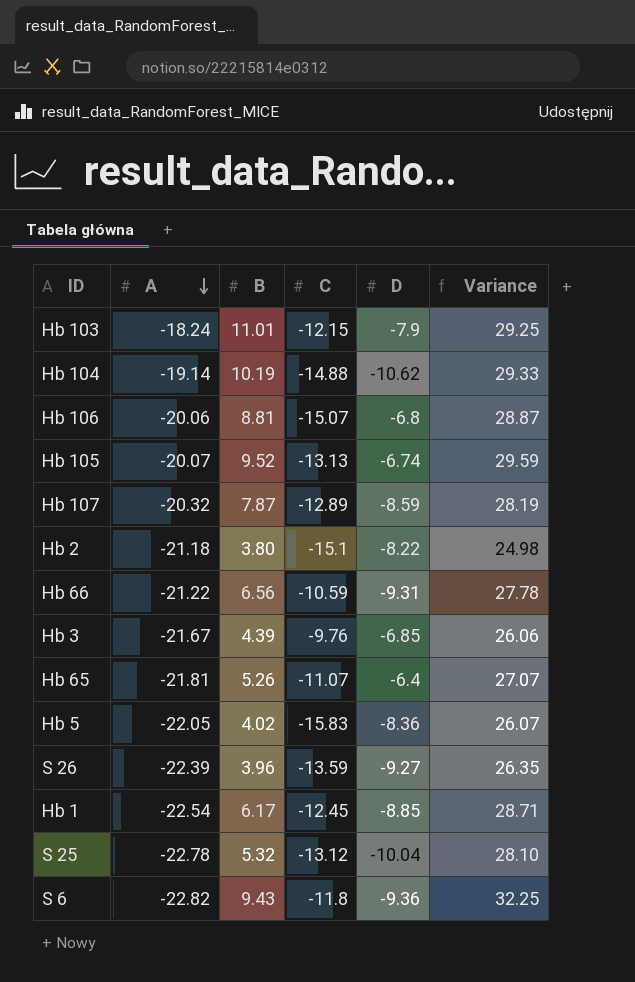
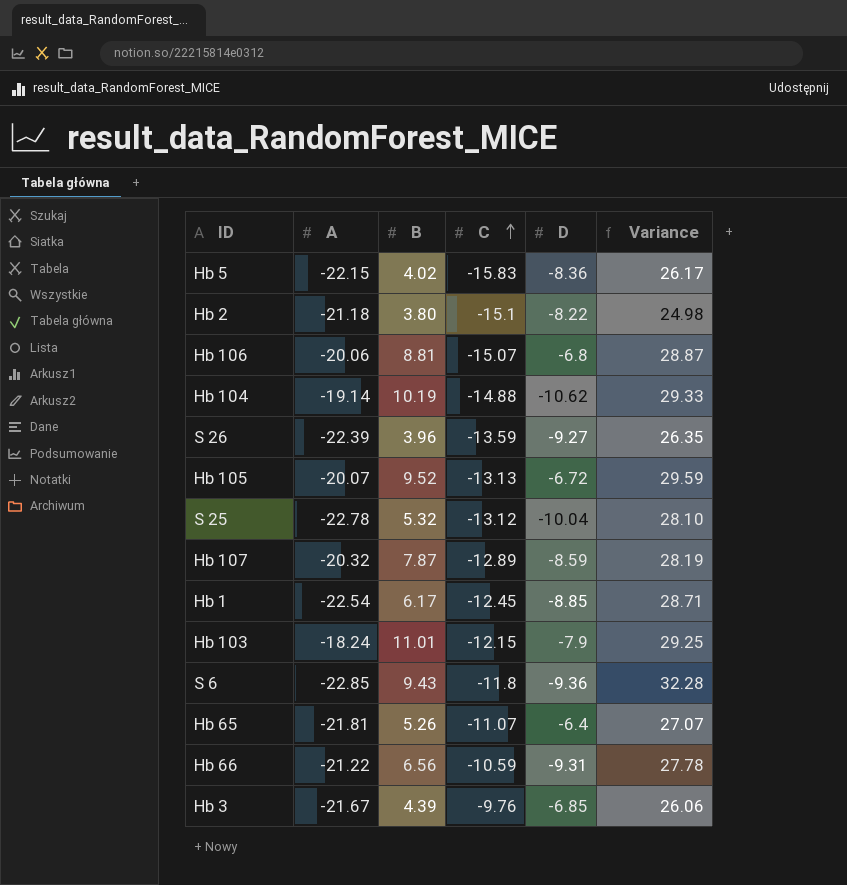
row order: A descending -> C ascending
Hb 5 | A: -22.05 -> -22.15
Hb 5 | Variance: 26.07 -> 26.17
Hb 105 | D: -6.74 -> -6.72
S 6 | A: -22.82 -> -22.85
S 6 | Variance: 32.25 -> 32.28

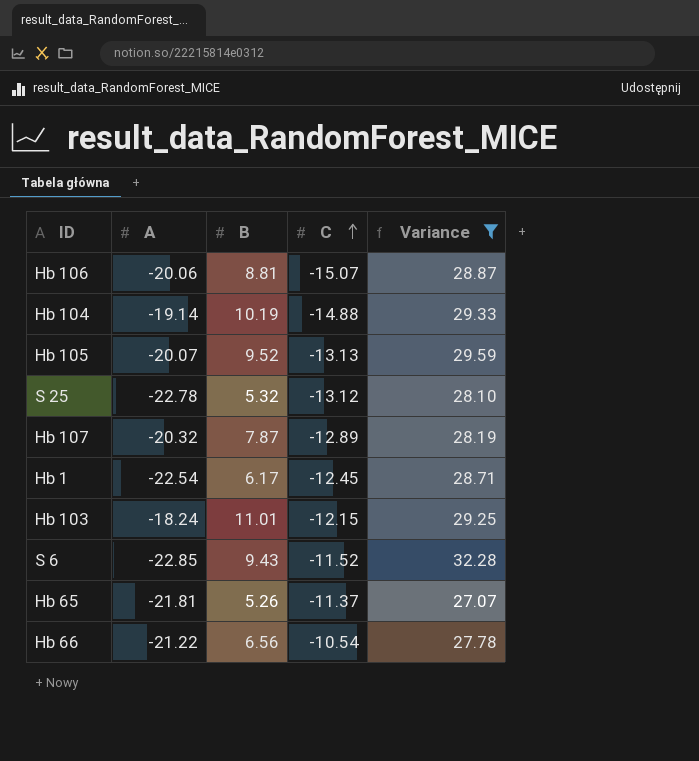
filter: none -> Variance >= 27.07
column D | position: 5 -> none
S 6 | C: -11.8 -> -11.52
Hb 65 | C: -11.07 -> -11.37
Hb 66 | C: -10.59 -> -10.54

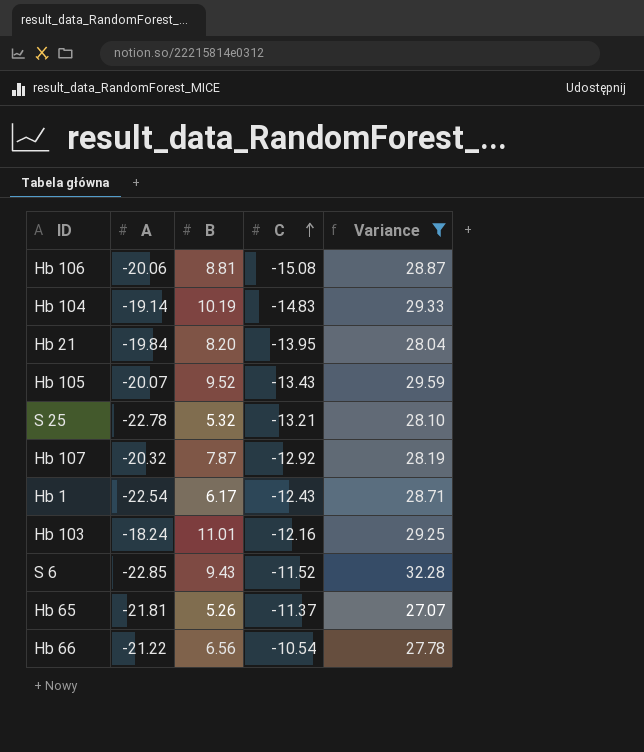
Hb 106 | C: -15.07 -> -15.08
Hb 104 | C: -14.88 -> -14.83
row Hb 21: none -> -19.84 | 8.20 | -13.95 | 28.04
Hb 105 | C: -13.13 -> -13.43
S 25 | C: -13.12 -> -13.21
Hb 107 | C: -12.89 -> -12.92
Hb 1 | C: -12.45 -> -12.43
Hb 103 | C: -12.15 -> -12.16

